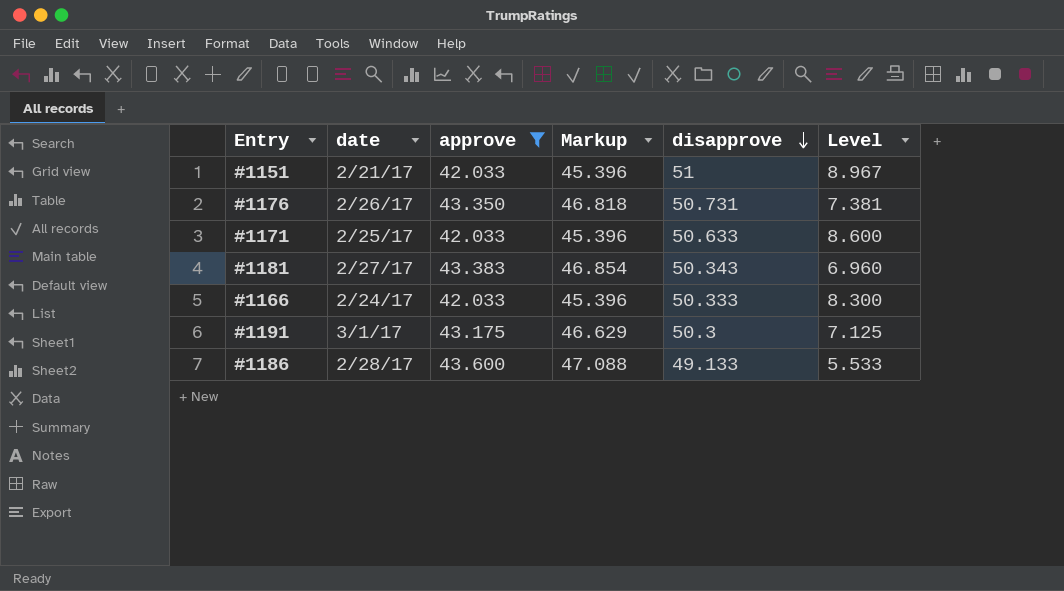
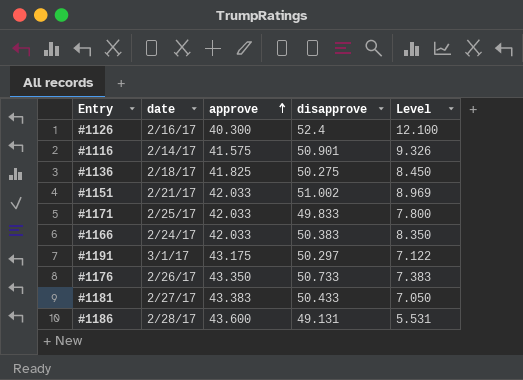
filter: approve >= 42.033 -> none
row order: disapprove descending -> approve ascending
column Markup | formula: [approve] * 1.08 -> none
#1151 | disapprove: 51 -> 51.002
#1151 | Level: 8.967 -> 8.969
#1171 | disapprove: 50.633 -> 49.833
#1171 | Level: 8.600 -> 7.800
#1166 | disapprove: 50.333 -> 50.383
#1166 | Level: 8.300 -> 8.350
#1191 | disapprove: 50.3 -> 50.297
#1191 | Level: 7.125 -> 7.122
#1176 | disapprove: 50.731 -> 50.733
#1176 | Level: 7.381 -> 7.383
#1181 | disapprove: 50.343 -> 50.433
#1181 | Level: 6.960 -> 7.050
#1186 | disapprove: 49.133 -> 49.131
#1186 | Level: 5.533 -> 5.531

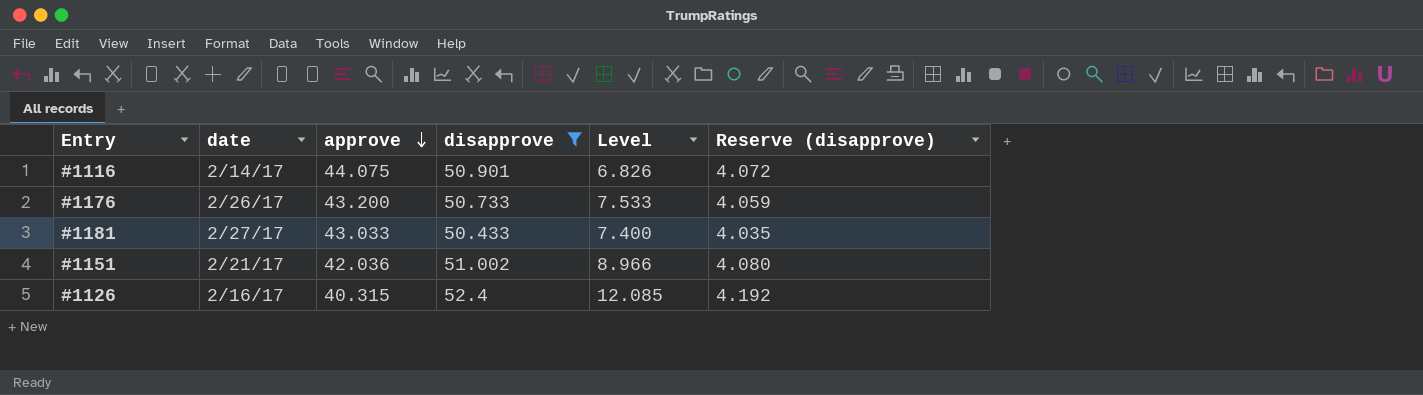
filter: none -> disapprove >= 50.433
row order: approve ascending -> approve descending
column Reserve (disapprove) | formula: none -> [disapprove] * 0.08
#1116 | approve: 41.575 -> 44.075
#1116 | Level: 9.326 -> 6.826
#1176 | approve: 43.350 -> 43.200
#1176 | Level: 7.383 -> 7.533
#1181 | approve: 43.383 -> 43.033
#1181 | Level: 7.050 -> 7.400
#1151 | approve: 42.033 -> 42.036
#1151 | Level: 8.969 -> 8.966
#1126 | approve: 40.300 -> 40.315
#1126 | Level: 12.100 -> 12.085

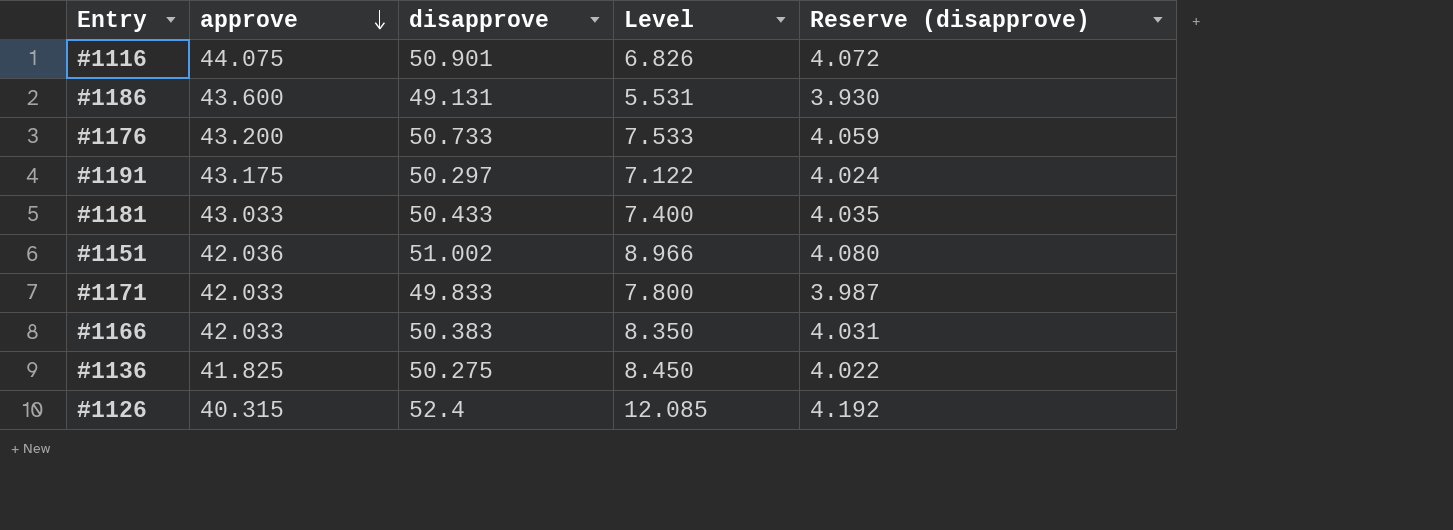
filter: disapprove >= 50.433 -> none
column date | position: 2 -> none

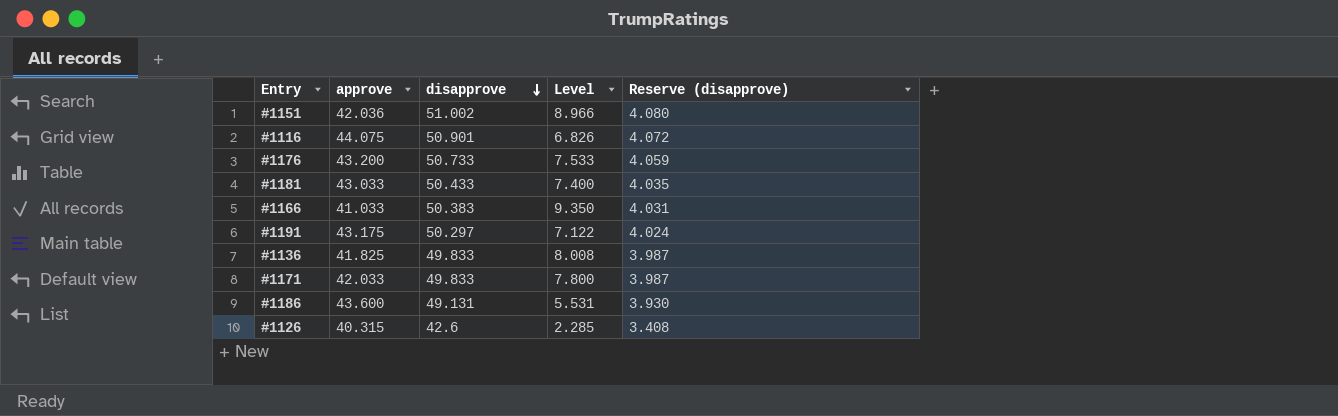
row order: approve descending -> disapprove descending
#1166 | approve: 42.033 -> 41.033
#1166 | Level: 8.350 -> 9.350
#1136 | disapprove: 50.275 -> 49.833
#1136 | Level: 8.450 -> 8.008
#1136 | Reserve (disapprove): 4.022 -> 3.987
#1126 | disapprove: 52.4 -> 42.6
#1126 | Level: 12.085 -> 2.285
#1126 | Reserve (disapprove): 4.192 -> 3.408

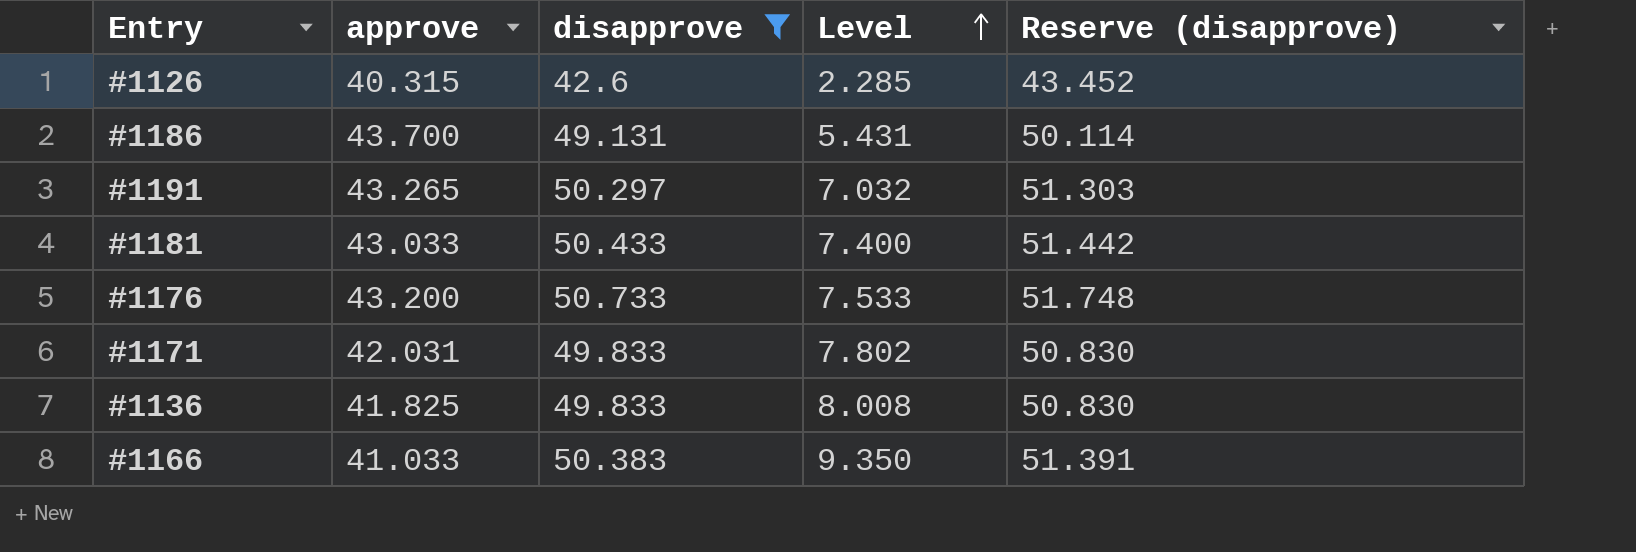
filter: none -> disapprove <= 50.733
row order: disapprove descending -> Level ascending
column Reserve (disapprove) | formula: [disapprove] * 0.08 -> [disapprove] * 1.02
#1186 | approve: 43.600 -> 43.700
#1186 | Level: 5.531 -> 5.431
#1191 | approve: 43.175 -> 43.265
#1191 | Level: 7.122 -> 7.032
#1171 | approve: 42.033 -> 42.031
#1171 | Level: 7.800 -> 7.802

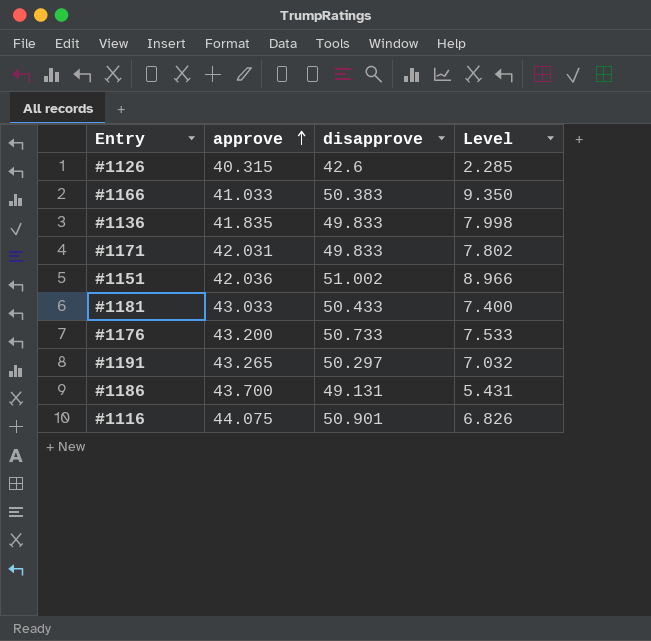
filter: disapprove <= 50.733 -> none
row order: Level ascending -> approve ascending
column Reserve (disapprove) | formula: [disapprove] * 1.02 -> none
#1136 | approve: 41.825 -> 41.835
#1136 | Level: 8.008 -> 7.998

